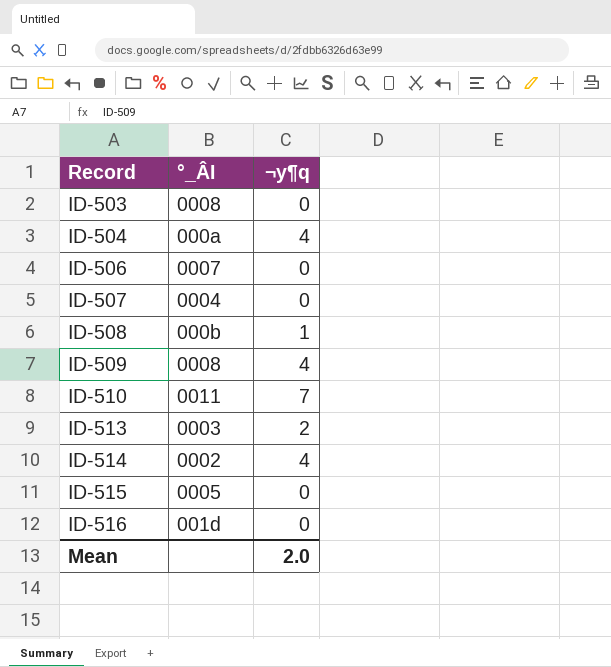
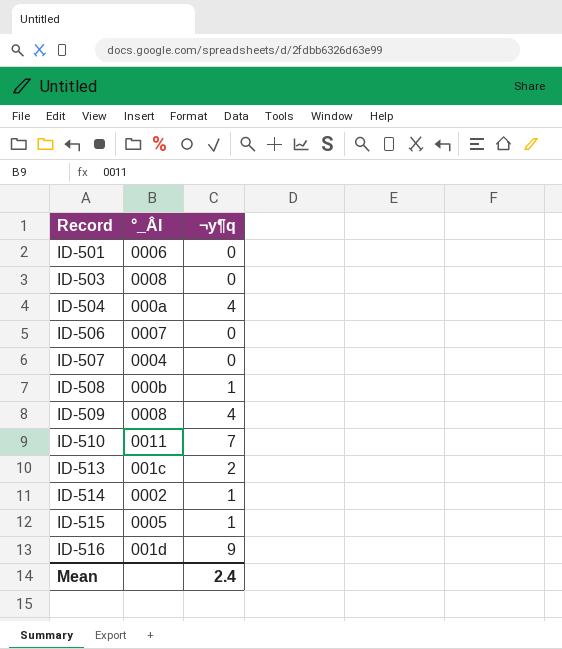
row ID-501: none -> 0006 | 0
ID-513 | °_ÂI: 0003 -> 001c
ID-514 | ¬y¶q: 4 -> 1
ID-515 | ¬y¶q: 0 -> 1
ID-516 | ¬y¶q: 0 -> 9
Mean | ¬y¶q: 2.0 -> 2.4

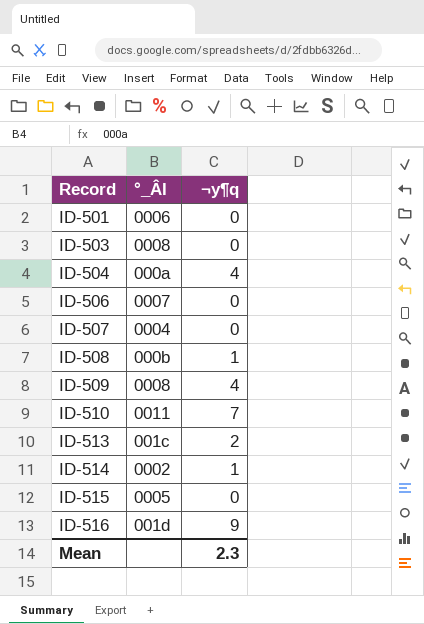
ID-515 | ¬y¶q: 1 -> 0
Mean | ¬y¶q: 2.4 -> 2.3

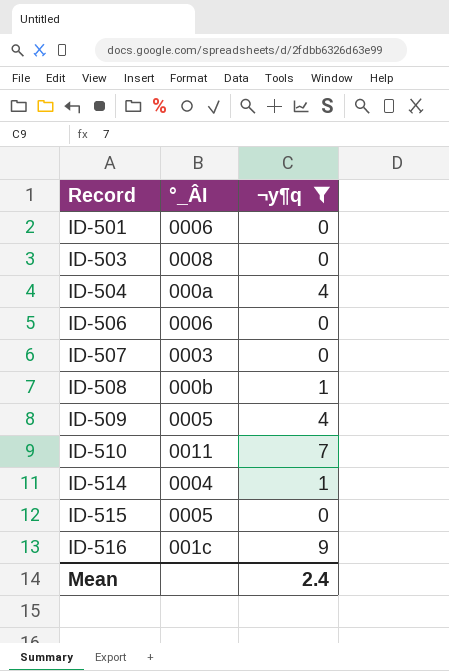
filter: none -> ¬y¶q != 2
ID-506 | °_ÂI: 0007 -> 0006
ID-507 | °_ÂI: 0004 -> 0003
ID-509 | °_ÂI: 0008 -> 0005
ID-514 | °_ÂI: 0002 -> 0004
ID-516 | °_ÂI: 001d -> 001c
Mean | ¬y¶q: 2.3 -> 2.4

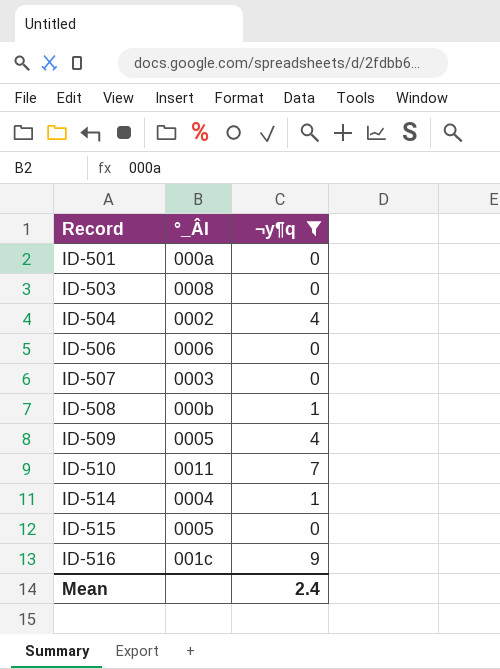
ID-501 | °_ÂI: 0006 -> 000a
ID-504 | °_ÂI: 000a -> 0002

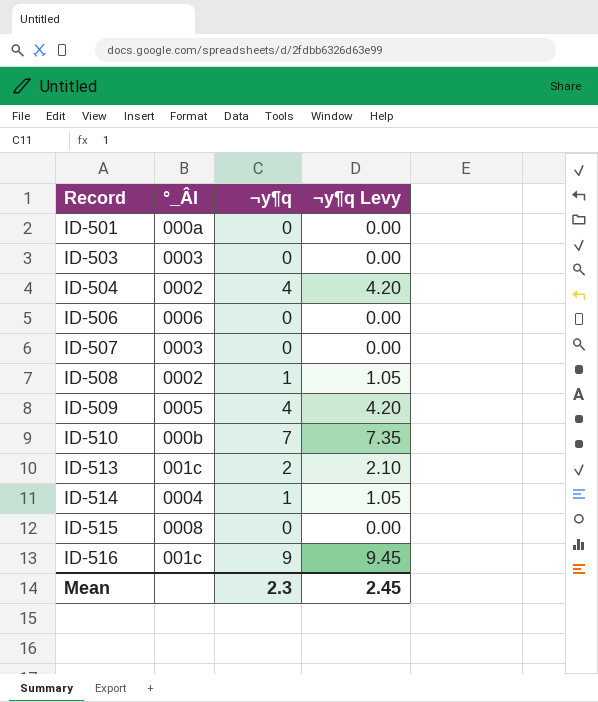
filter: ¬y¶q != 2 -> none
column ¬y¶q Levy | formula: none -> [¬y¶q] * 1.05
ID-503 | °_ÂI: 0008 -> 0003
ID-508 | °_ÂI: 000b -> 0002
ID-510 | °_ÂI: 0011 -> 000b
ID-515 | °_ÂI: 0005 -> 0008
Mean | ¬y¶q: 2.4 -> 2.3

